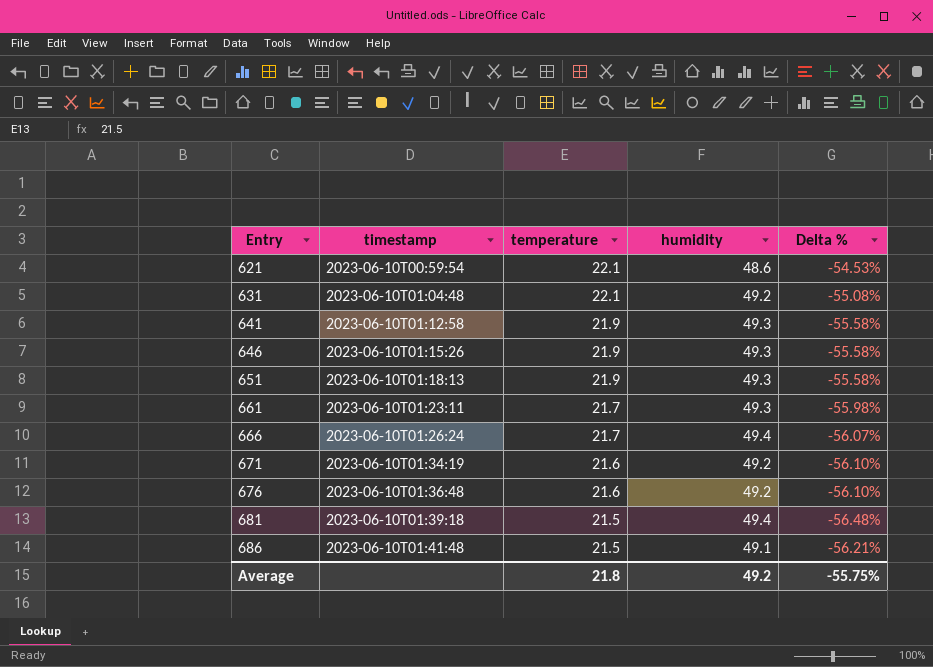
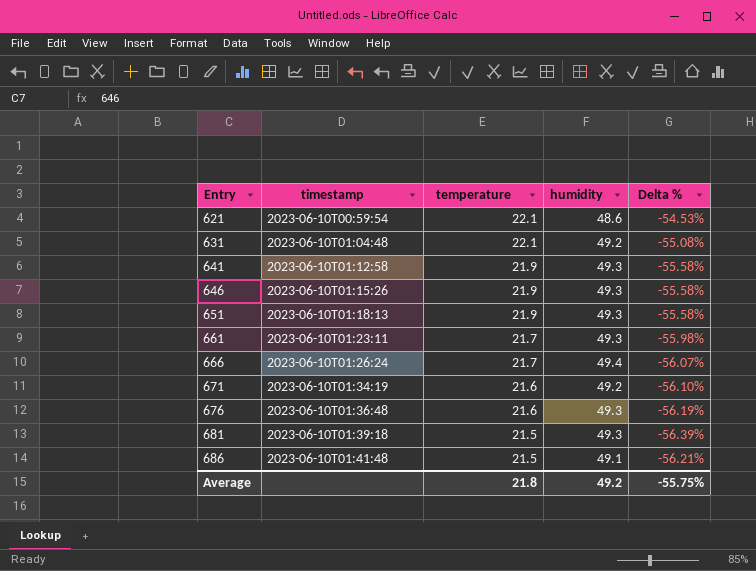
676 | humidity: 49.2 -> 49.3
676 | Delta %: -56.10% -> -56.19%
681 | humidity: 49.4 -> 49.3
681 | Delta %: -56.48% -> -56.39%

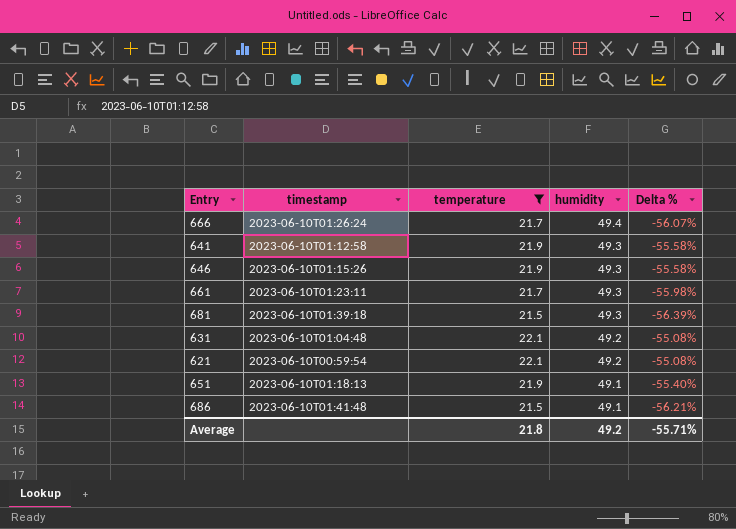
filter: none -> temperature != 21.6
row order: Entry ascending -> humidity descending
621 | humidity: 48.6 -> 49.2
621 | Delta %: -54.53% -> -55.08%
651 | humidity: 49.3 -> 49.1
651 | Delta %: -55.58% -> -55.40%
Average | Delta %: -55.75% -> -55.71%

